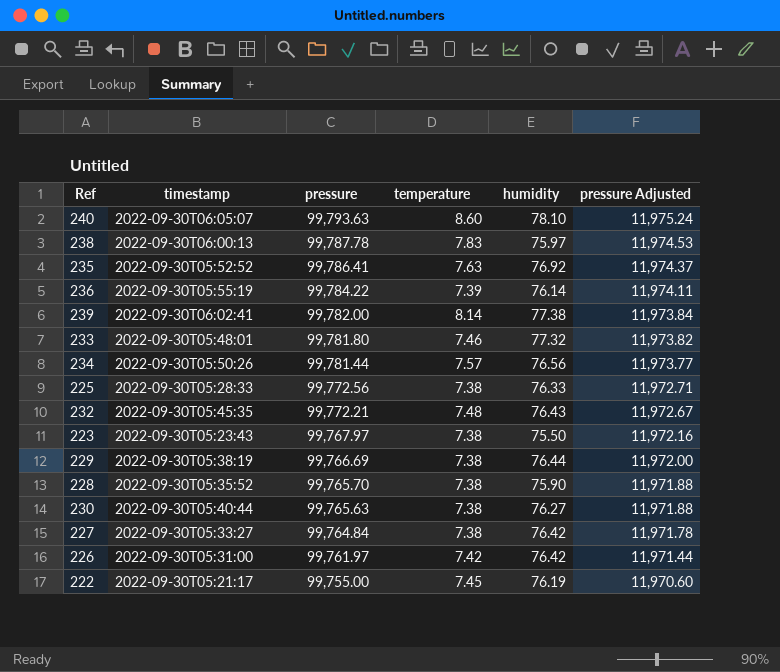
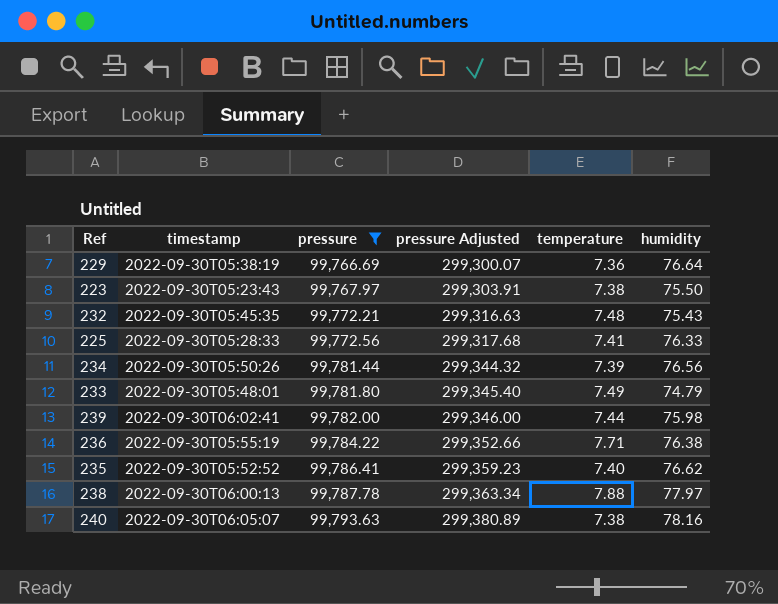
filter: none -> pressure >= 99,766.69
row order: pressure descending -> pressure ascending
column pressure Adjusted | formula: [pressure] * 0.12 -> [pressure] * 3
column pressure Adjusted | position: 6 -> 4
229 | temperature: 7.38 -> 7.36
229 | humidity: 76.44 -> 76.64
232 | humidity: 76.43 -> 75.43
225 | temperature: 7.38 -> 7.41
234 | temperature: 7.57 -> 7.39
233 | temperature: 7.46 -> 7.49
233 | humidity: 77.32 -> 74.79
239 | temperature: 8.14 -> 7.44
239 | humidity: 77.38 -> 75.98
236 | temperature: 7.39 -> 7.71
236 | humidity: 76.14 -> 76.38
235 | temperature: 7.63 -> 7.40
235 | humidity: 76.92 -> 76.62
238 | temperature: 7.83 -> 7.88
238 | humidity: 75.97 -> 77.97
240 | temperature: 8.60 -> 7.38
240 | humidity: 78.10 -> 78.16

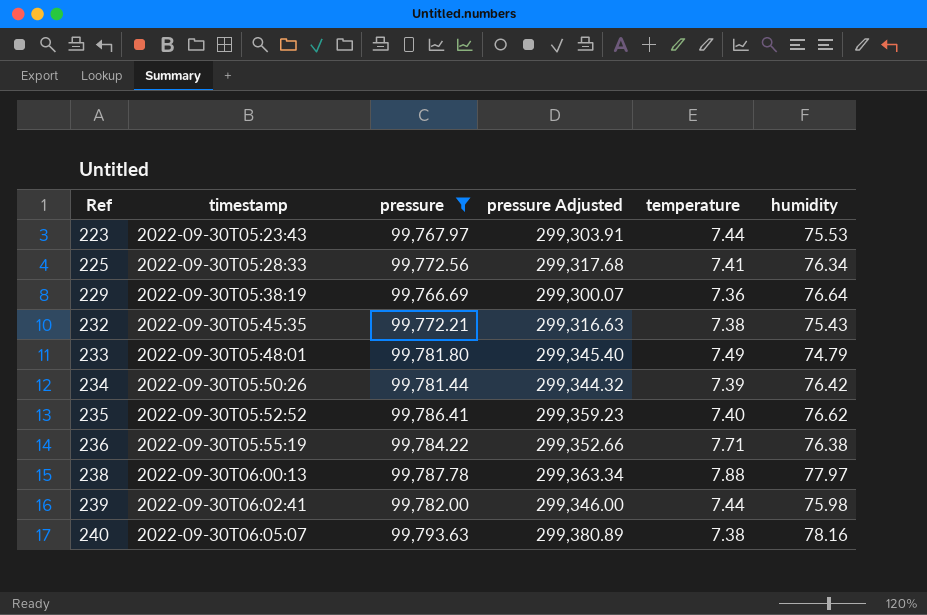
row order: pressure ascending -> Ref ascending
223 | temperature: 7.38 -> 7.44
223 | humidity: 75.50 -> 75.53
225 | humidity: 76.33 -> 76.34
232 | temperature: 7.48 -> 7.38
234 | humidity: 76.56 -> 76.42

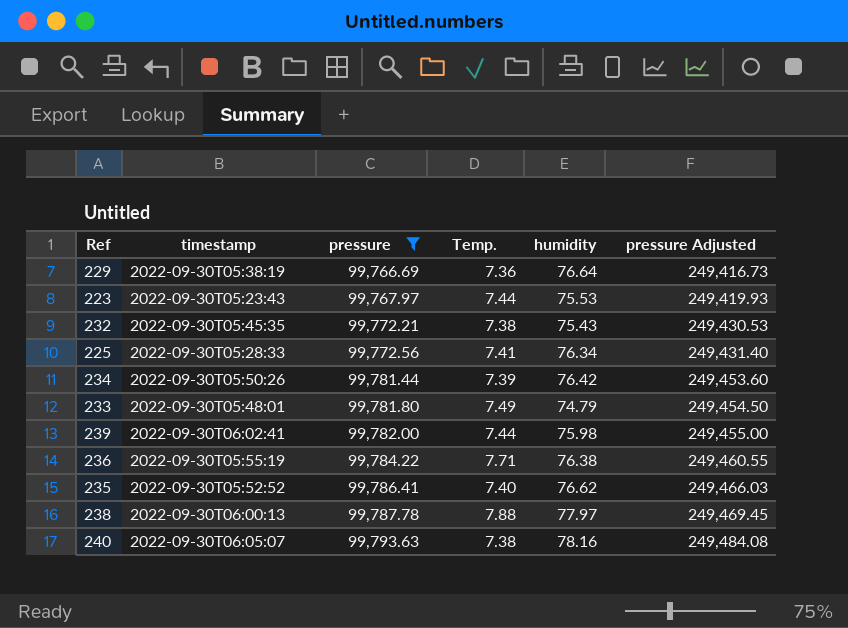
row order: Ref ascending -> pressure ascending
column name: temperature -> Temp.
column pressure Adjusted | formula: [pressure] * 3 -> [pressure] * 2.5
column pressure Adjusted | position: 4 -> 6

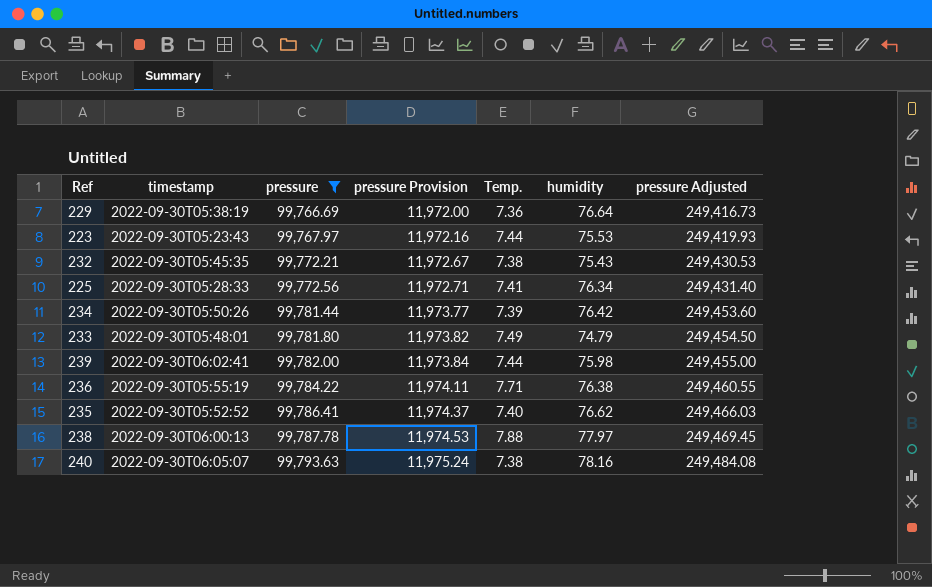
column pressure Provision | formula: none -> [pressure] * 0.12

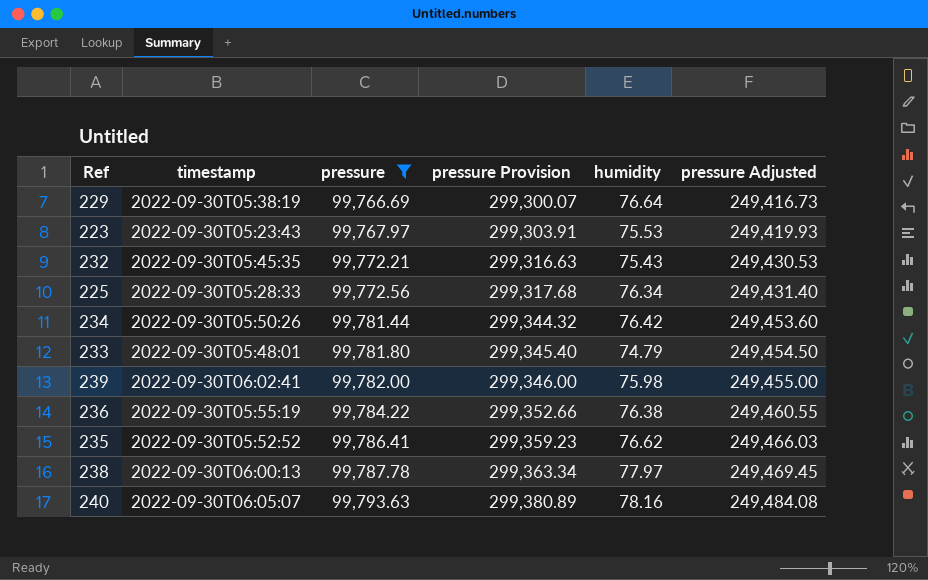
column Temp. | position: 5 -> none
column pressure Provision | formula: [pressure] * 0.12 -> [pressure] * 3

